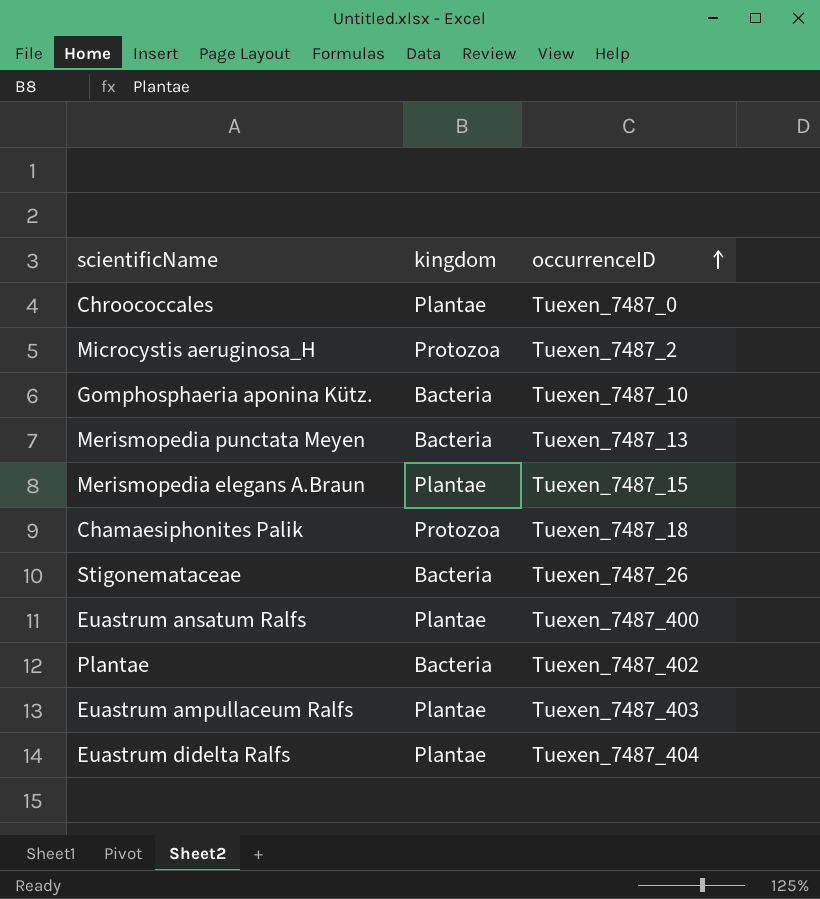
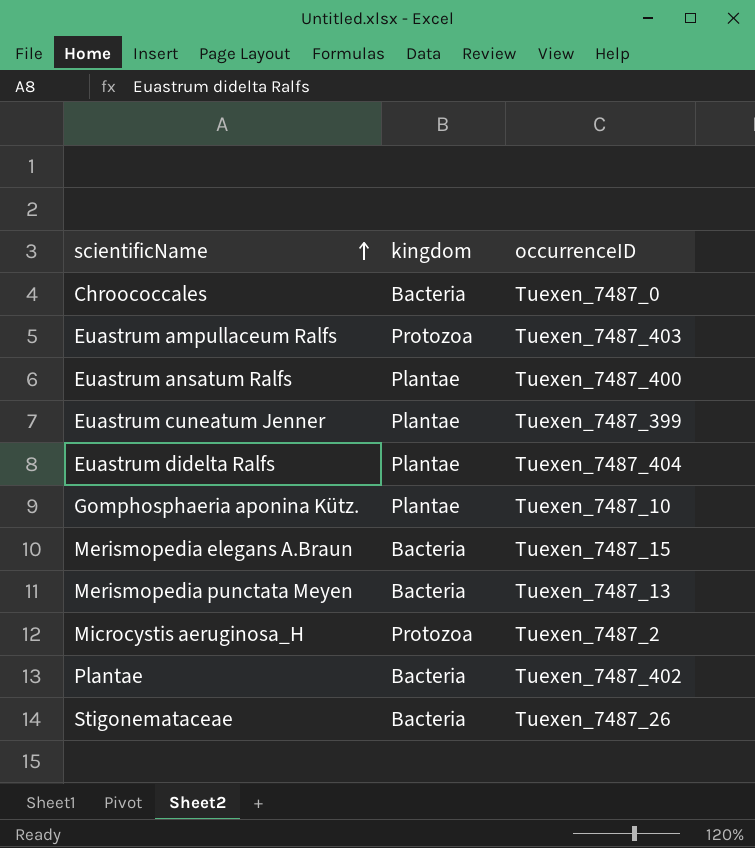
row order: occurrenceID ascending -> scientificName ascending
row Chamaesiphonites Palik: Protozoa | Tuexen_7487_18 -> none
Chroococcales | kingdom: Plantae -> Bacteria
Euastrum ampullaceum Ralfs | kingdom: Plantae -> Protozoa
row Euastrum cuneatum Jenner: none -> Plantae | Tuexen_7487_399
Gomphosphaeria aponina Kütz. | kingdom: Bacteria -> Plantae
Merismopedia elegans A.Braun | kingdom: Plantae -> Bacteria

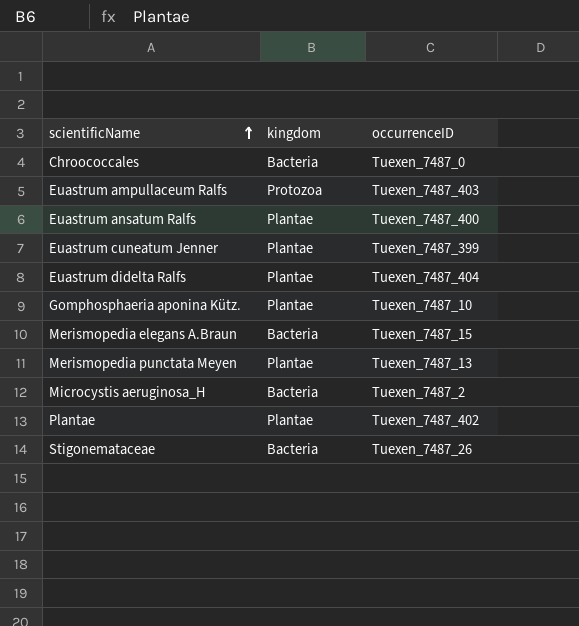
Merismopedia punctata Meyen | kingdom: Bacteria -> Plantae
Microcystis aeruginosa_H | kingdom: Protozoa -> Bacteria
Plantae | kingdom: Bacteria -> Plantae

